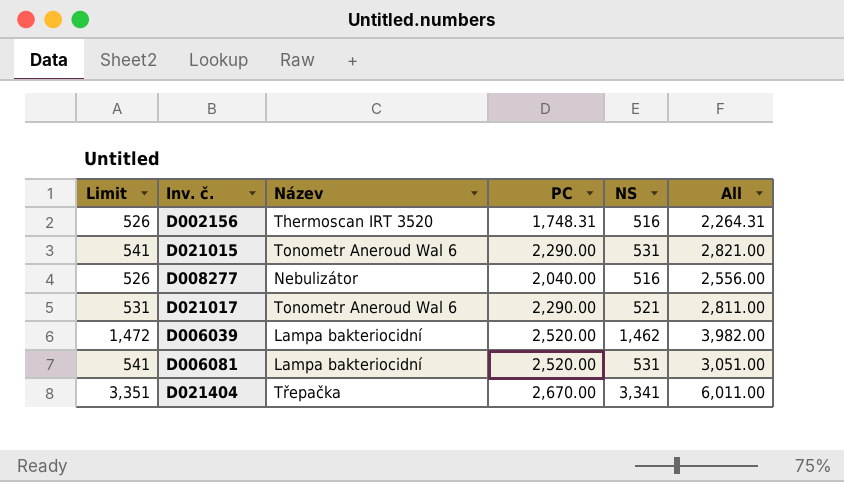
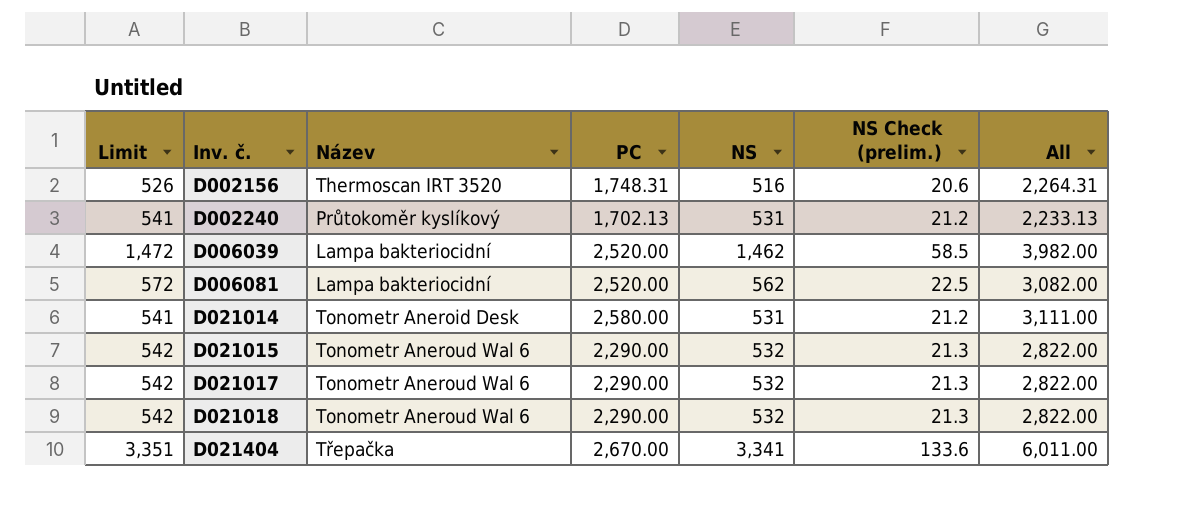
row order: none -> Inv. č. ascending
column NS Check (prelim.) | formula: none -> [NS] * 0.04
row D008277: 526 | Nebulizátor | 2,040.00 | 516 | 2,556.00 -> none
row D002240: none -> 541 | Průtokoměr kyslíkový | 1,702.13 | 531 | 21.2 | 2,233.13
D006081 | Limit: 541 -> 572
D006081 | NS: 531 -> 562
D006081 | All: 3,051.00 -> 3,082.00
row D021014: none -> 541 | Tonometr Aneroid Desk | 2,580.00 | 531 | 21.2 | 3,111.00
D021015 | Limit: 541 -> 542
D021015 | NS: 531 -> 532
D021015 | All: 2,821.00 -> 2,822.00
D021017 | Limit: 531 -> 542
D021017 | NS: 521 -> 532
D021017 | All: 2,811.00 -> 2,822.00
row D021018: none -> 542 | Tonometr Aneroud Wal 6 | 2,290.00 | 532 | 21.3 | 2,822.00

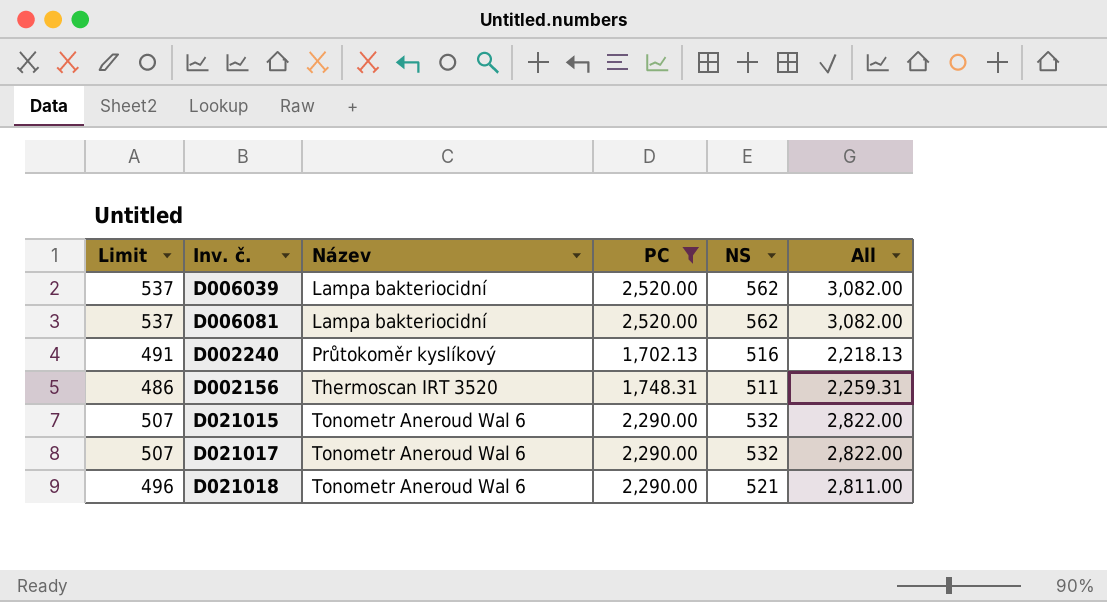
filter: none -> PC <= 2,520.00
row order: Inv. č. ascending -> Název ascending
column NS Check (prelim.) | formula: [NS] * 0.04 -> none
column Limit | formula: [NS] + 10 -> [NS] - 25
D006039 | NS: 1,462 -> 562
D006039 | All: 3,982.00 -> 3,082.00
D002240 | NS: 531 -> 516
D002240 | All: 2,233.13 -> 2,218.13
D002156 | NS: 516 -> 511
D002156 | All: 2,264.31 -> 2,259.31
D021018 | NS: 532 -> 521
D021018 | All: 2,822.00 -> 2,811.00

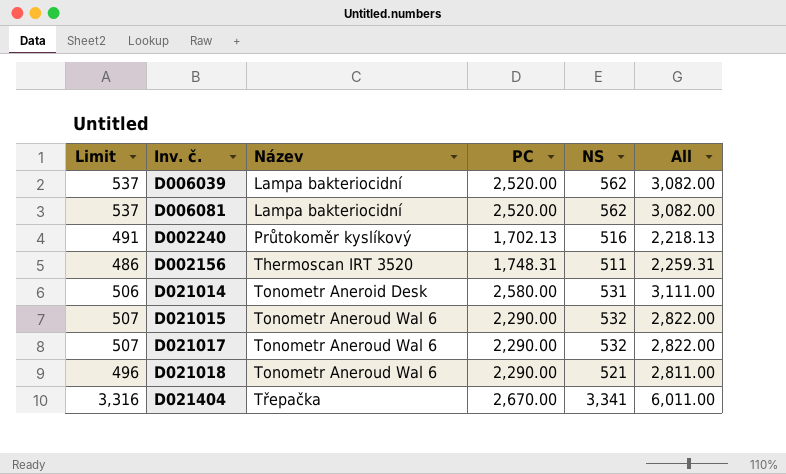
filter: PC <= 2,520.00 -> none

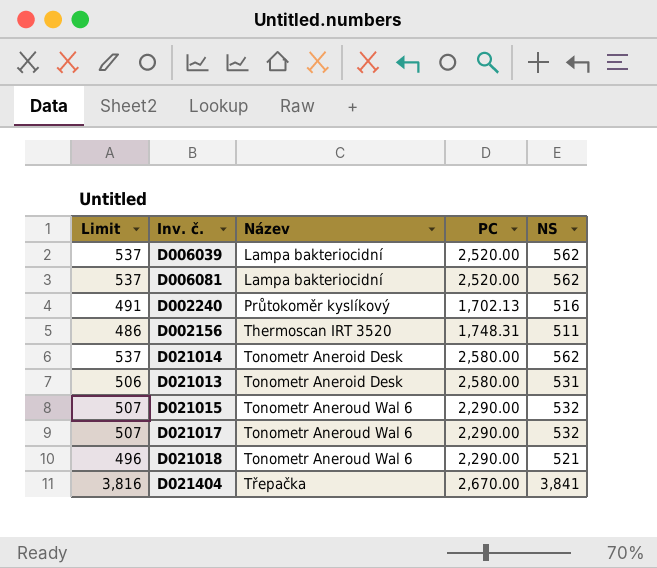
column All | formula: [PC] + [NS] -> none
D021014 | Limit: 506 -> 537
D021014 | NS: 531 -> 562
row D021013: none -> 506 | Tonometr Aneroid Desk | 2,580.00 | 531
D021404 | Limit: 3,316 -> 3,816
D021404 | NS: 3,341 -> 3,841

